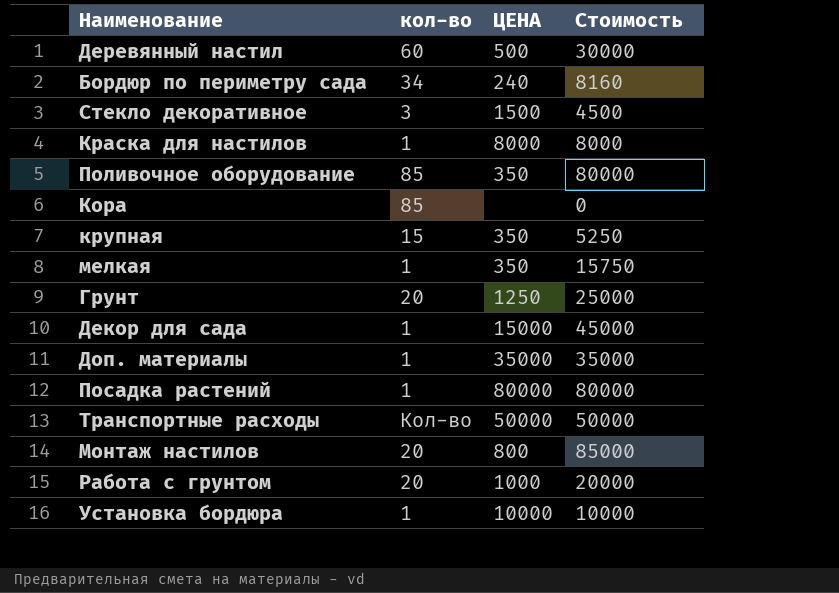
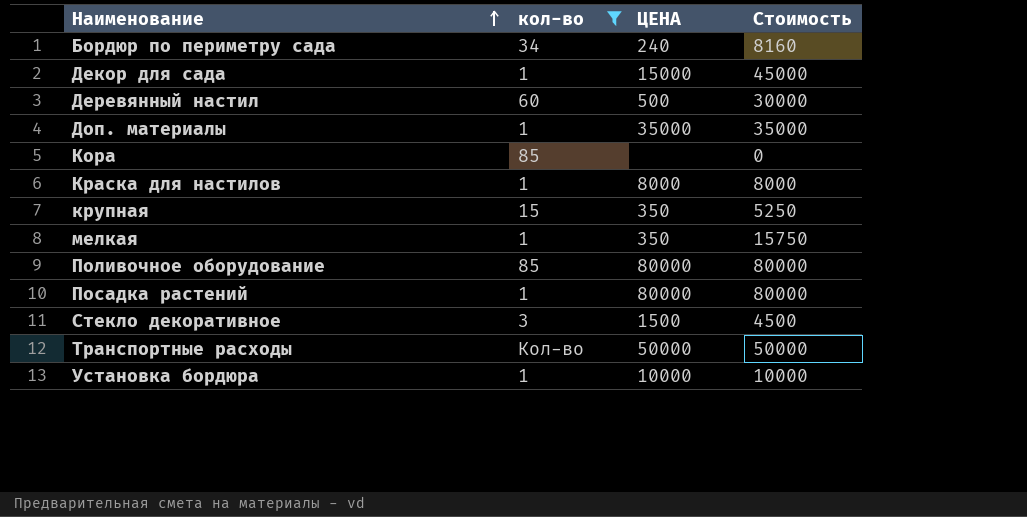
filter: none -> кол-во != 20
row order: none -> Наименование ascending
Поливочное оборудование | ЦЕНА: 350 -> 80000

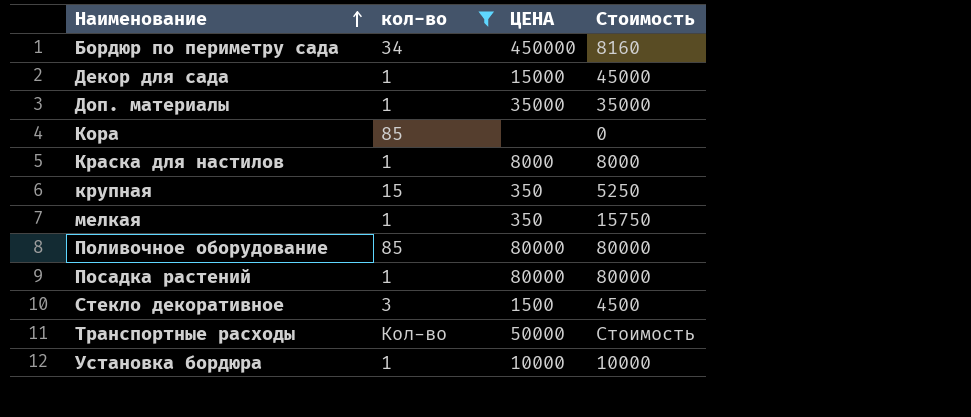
row Деревянный настил: 60 | 500 | 30000 -> none
Бордюр по периметру сада | ЦЕНА: 240 -> 450000
Транспортные расходы | Стоимость: 50000 -> Стоимость

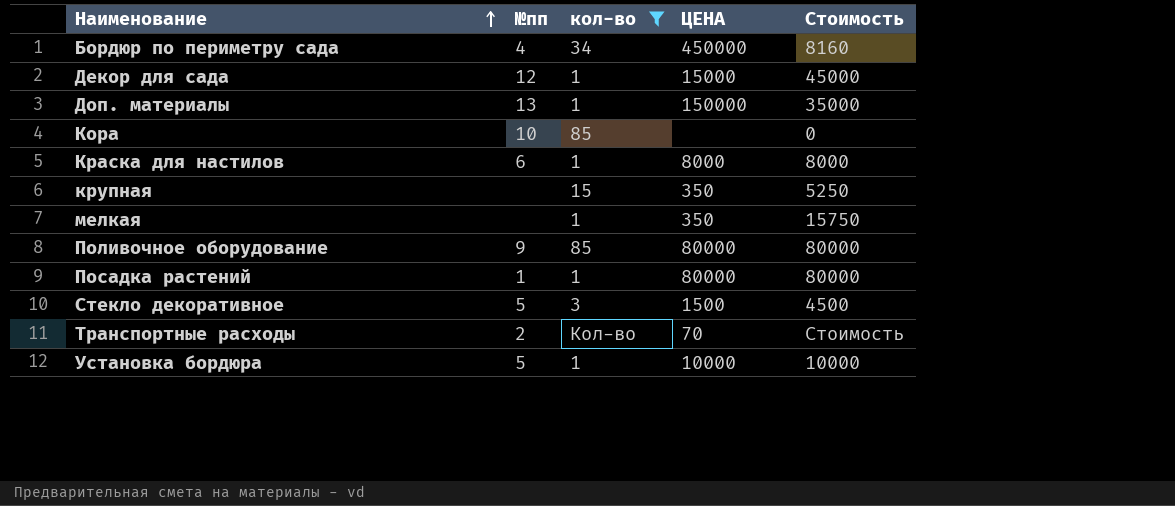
column №пп | position: none -> 2
Доп. материалы | ЦЕНА: 35000 -> 150000
Транспортные расходы | ЦЕНА: 50000 -> 70

